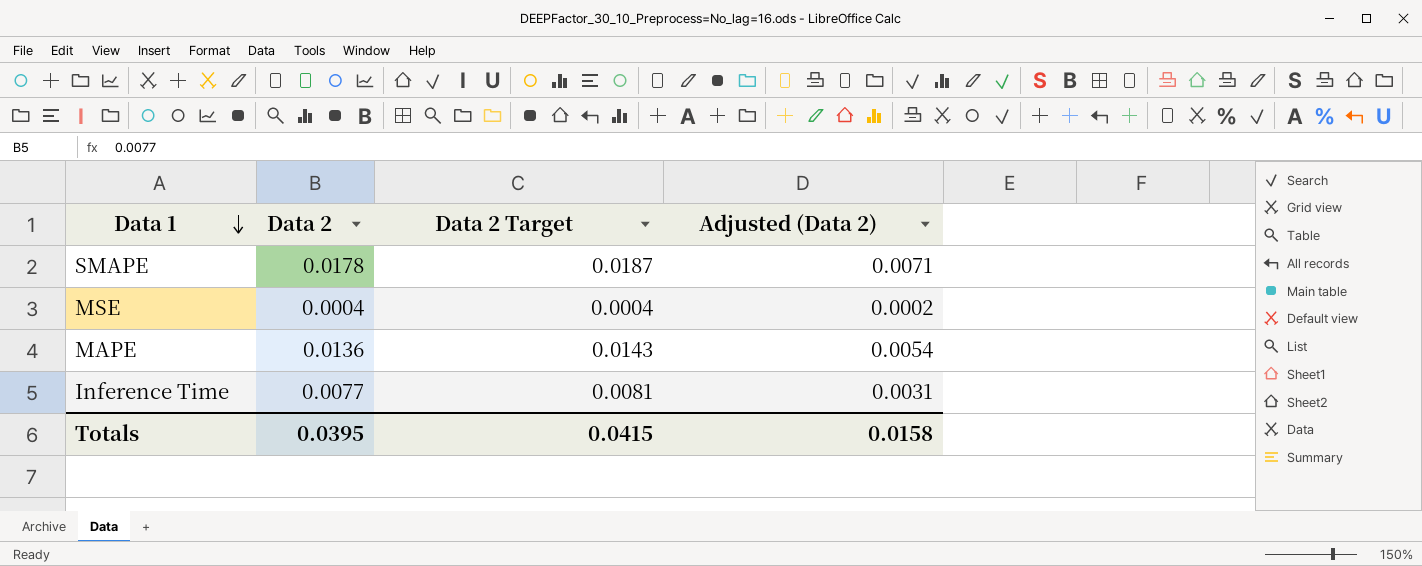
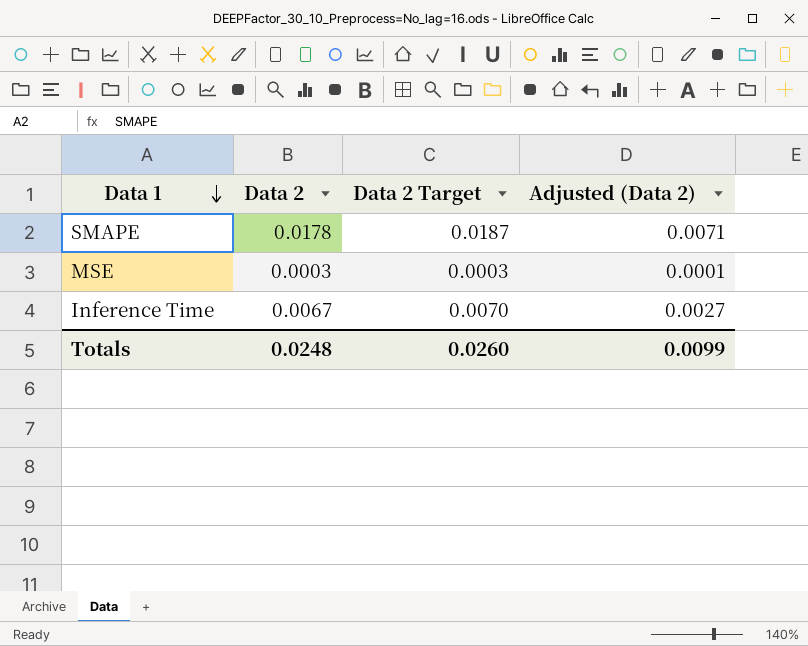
row MAPE: 0.0136 | 0.0143 | 0.0054 -> none
MSE | Data 2: 0.0004 -> 0.0003
MSE | Data 2 Target: 0.0004 -> 0.0003
MSE | Adjusted (Data 2): 0.0002 -> 0.0001
Inference Time | Data 2: 0.0077 -> 0.0067
Inference Time | Data 2 Target: 0.0081 -> 0.0070
Inference Time | Adjusted (Data 2): 0.0031 -> 0.0027
Totals | Data 2: 0.0395 -> 0.0248
Totals | Data 2 Target: 0.0415 -> 0.0260
Totals | Adjusted (Data 2): 0.0158 -> 0.0099

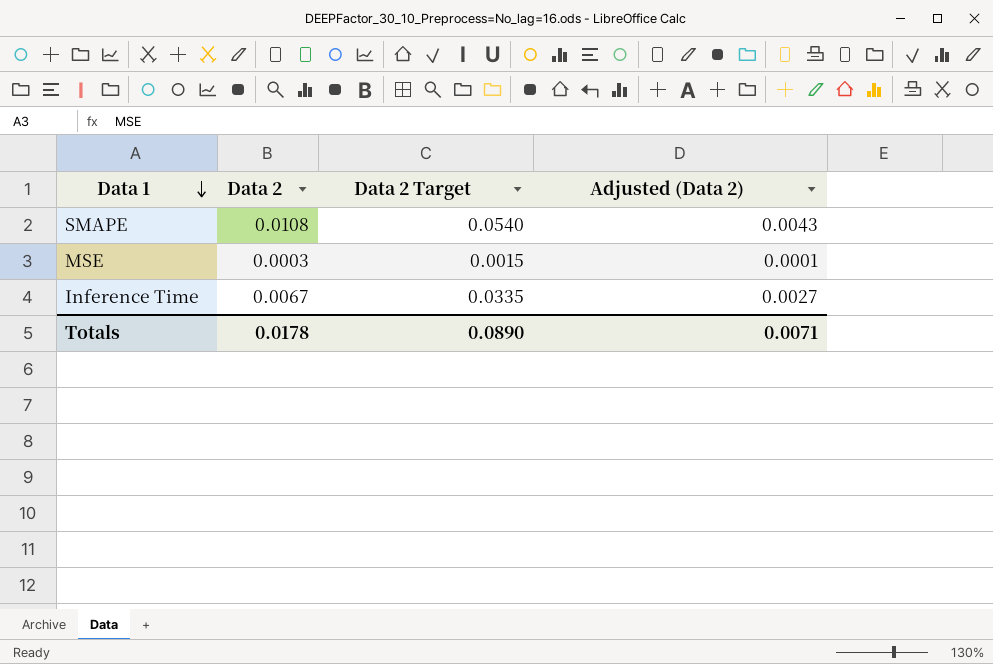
column Data 2 Target | formula: [Data 2] * 1.05 -> [Data 2] * 5
SMAPE | Data 2: 0.0178 -> 0.0108
SMAPE | Adjusted (Data 2): 0.0071 -> 0.0043
Totals | Data 2: 0.0248 -> 0.0178
Totals | Data 2 Target: 0.0260 -> 0.0890
Totals | Adjusted (Data 2): 0.0099 -> 0.0071

